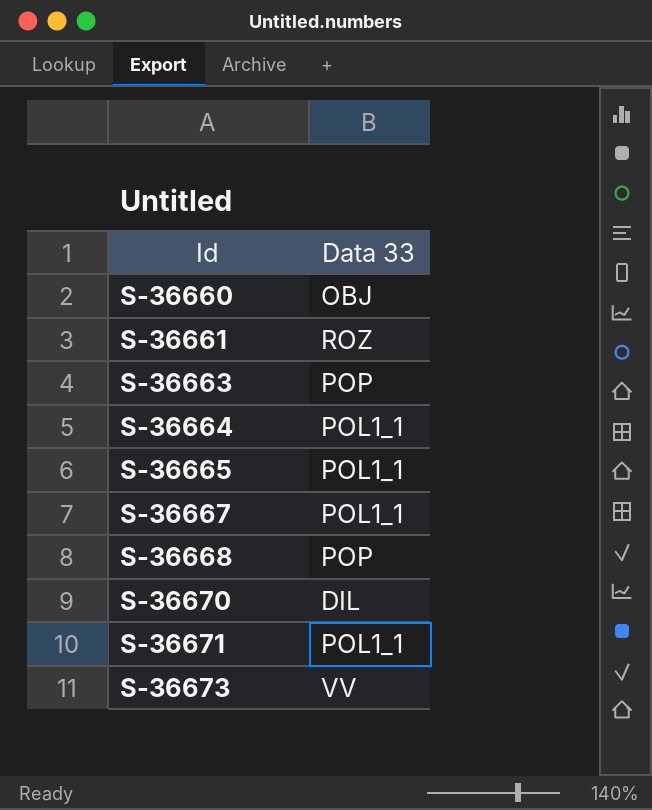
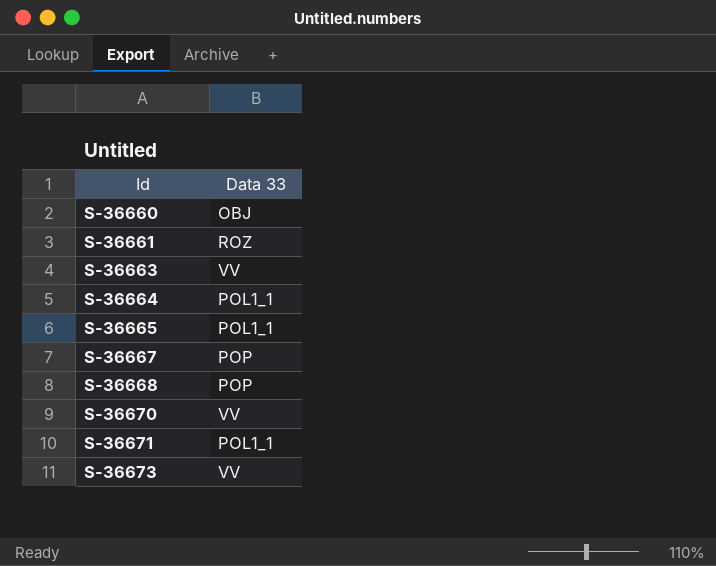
S-36663 | Data 33: POP -> VV
S-36667 | Data 33: POL1_1 -> POP
S-36670 | Data 33: DIL -> VV

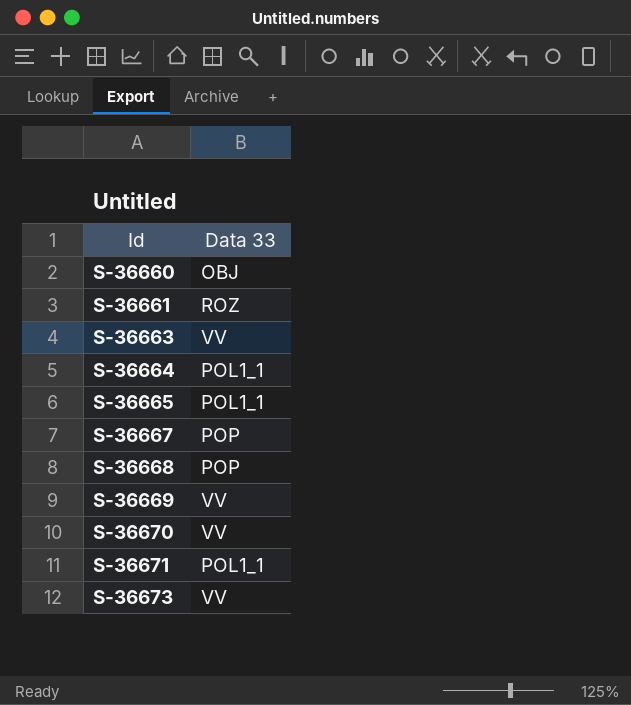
row S-36669: none -> VV

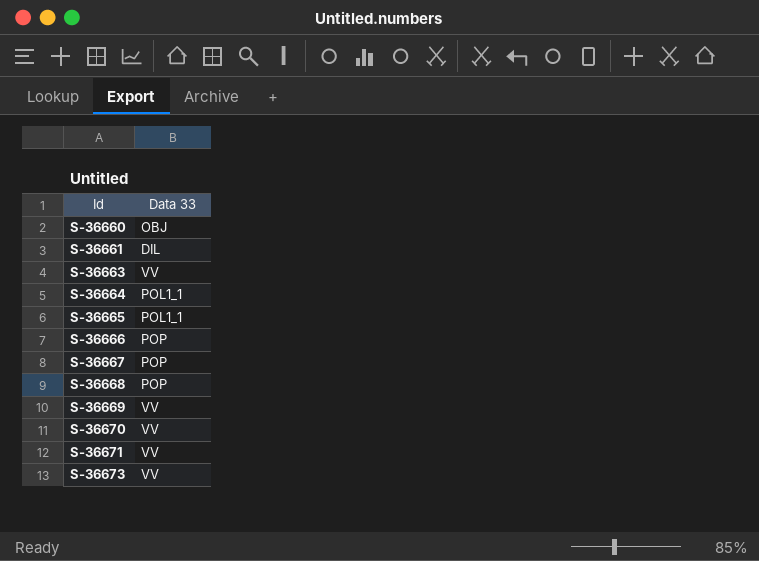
S-36661 | Data 33: ROZ -> DIL
row S-36666: none -> POP
S-36671 | Data 33: POL1_1 -> VV

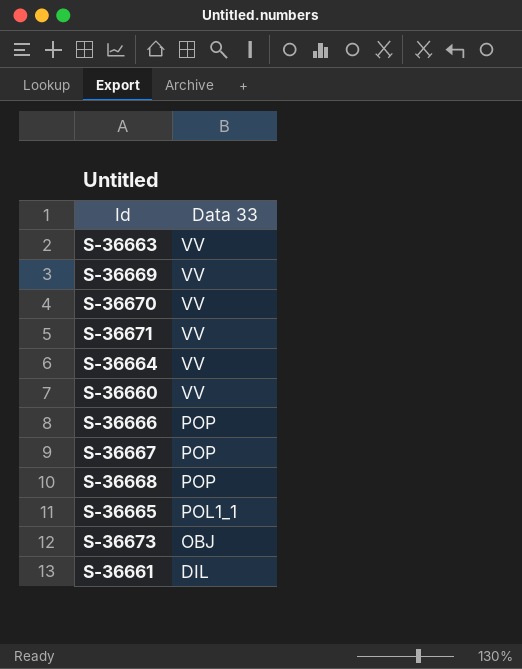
row order: Id ascending -> Data 33 descending
S-36664 | Data 33: POL1_1 -> VV
S-36660 | Data 33: OBJ -> VV
S-36673 | Data 33: VV -> OBJ

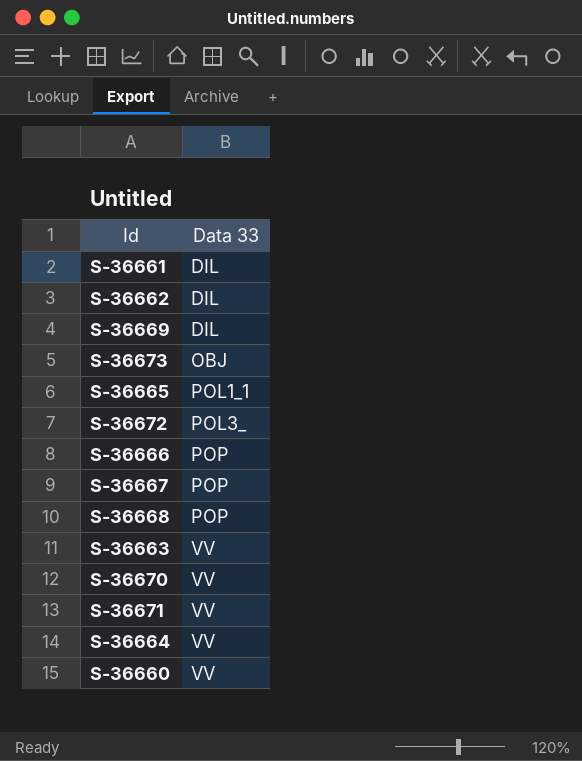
row order: Data 33 descending -> Data 33 ascending
row S-36662: none -> DIL
S-36669 | Data 33: VV -> DIL
row S-36672: none -> POL3_

